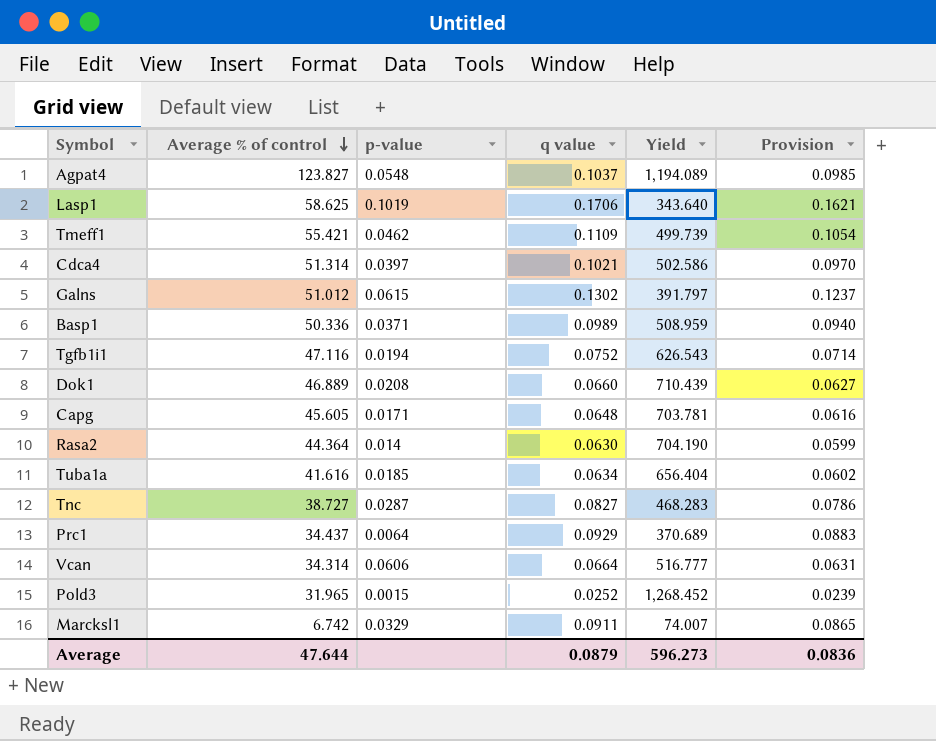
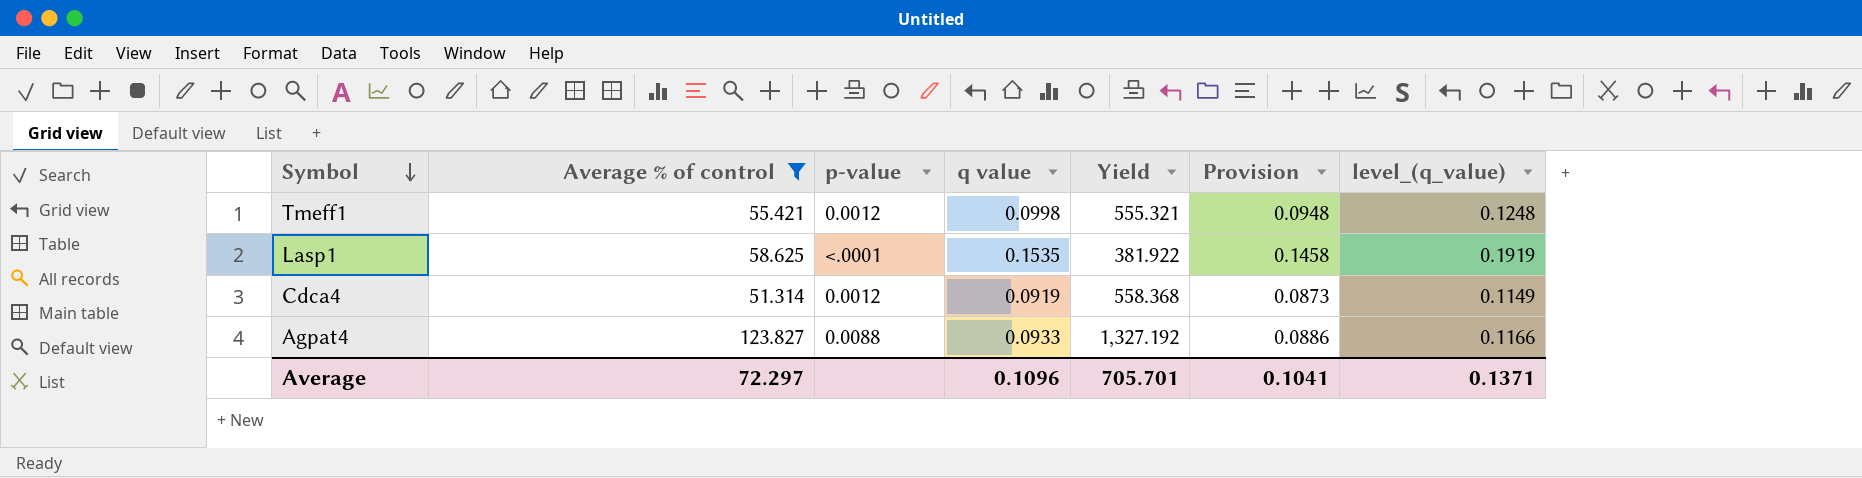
filter: none -> Average % of control >= 51.314
row order: Average % of control descending -> Symbol descending
column level_(q_value) | formula: none -> [q value] * 1.25
Tmeff1 | p-value: 0.0462 -> 0.0012
Tmeff1 | q value: 0.1109 -> 0.0998
Tmeff1 | Yield: 499.739 -> 555.321
Tmeff1 | Provision: 0.1054 -> 0.0948
Lasp1 | p-value: 0.1019 -> <.0001
Lasp1 | q value: 0.1706 -> 0.1535
Lasp1 | Yield: 343.640 -> 381.922
Lasp1 | Provision: 0.1621 -> 0.1458
Cdca4 | p-value: 0.0397 -> 0.0012
Cdca4 | q value: 0.1021 -> 0.0919
Cdca4 | Yield: 502.586 -> 558.368
Cdca4 | Provision: 0.0970 -> 0.0873
Agpat4 | p-value: 0.0548 -> 0.0088
Agpat4 | q value: 0.1037 -> 0.0933
Agpat4 | Yield: 1,194.089 -> 1,327.192
Agpat4 | Provision: 0.0985 -> 0.0886
Average | Average % of control: 47.644 -> 72.297
Average | q value: 0.0879 -> 0.1096
Average | Yield: 596.273 -> 705.701
Average | Provision: 0.0836 -> 0.1041

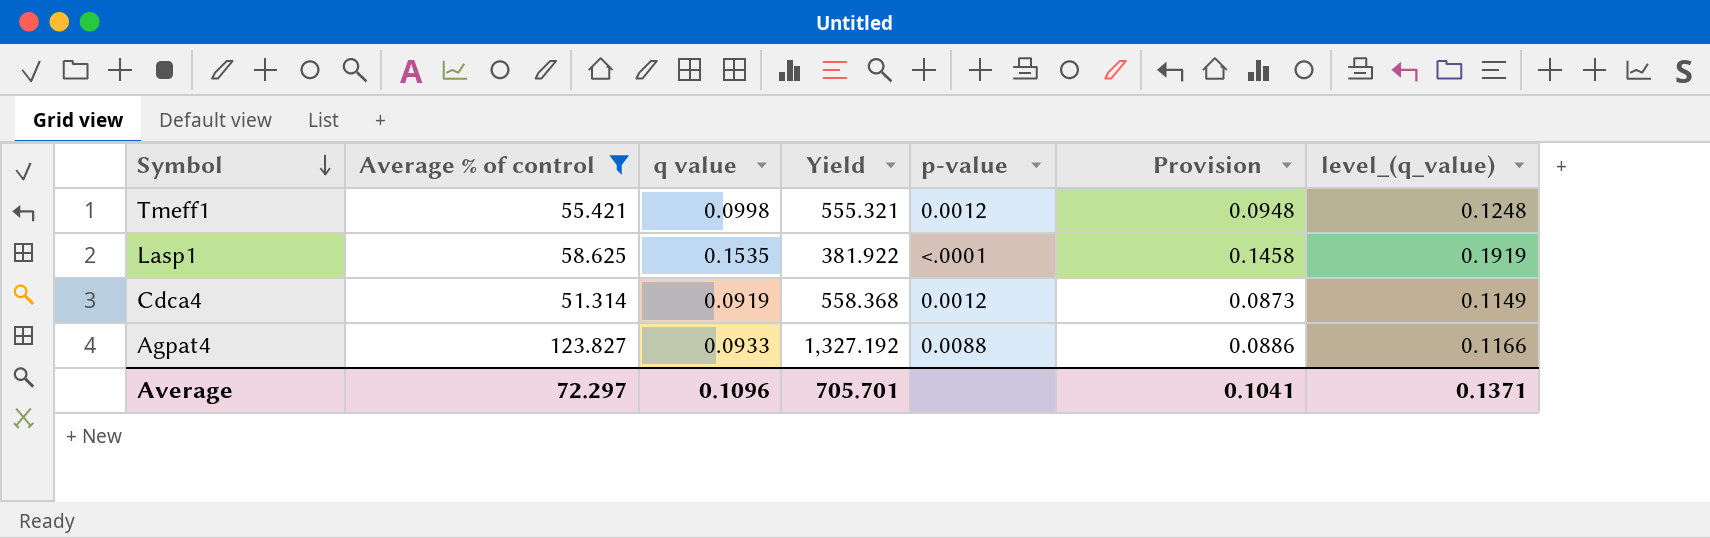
column p-value | position: 3 -> 5

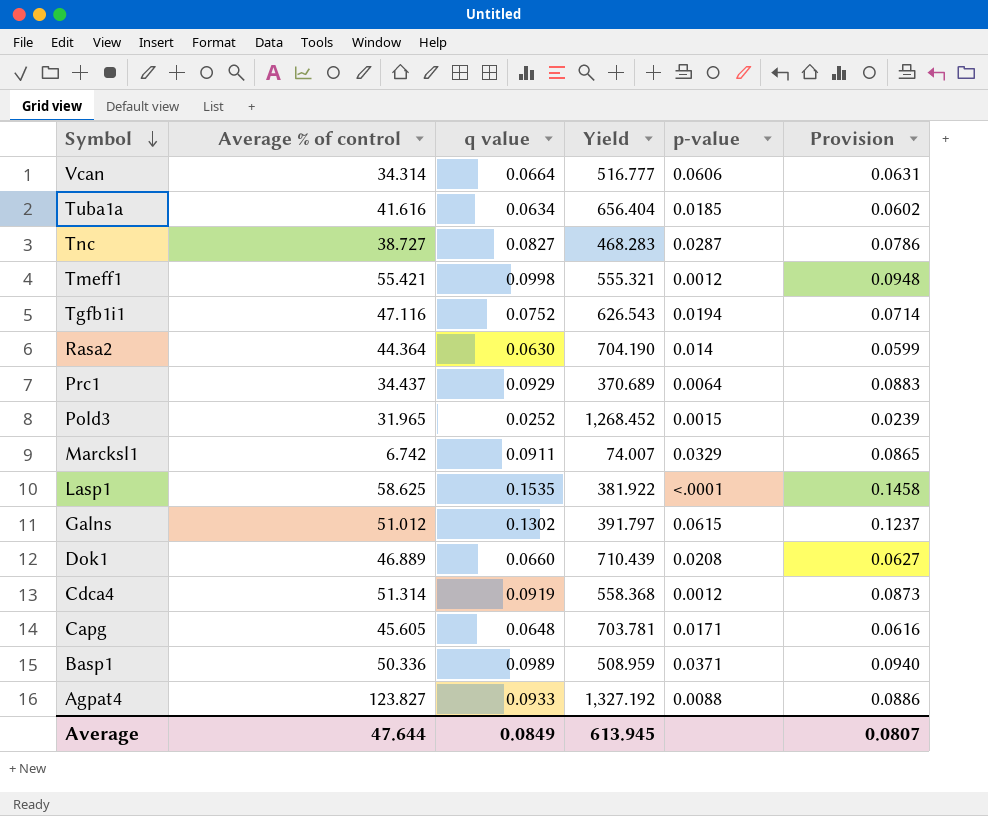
filter: Average % of control >= 51.314 -> none
column level_(q_value) | formula: [q value] * 1.25 -> none
Average | Average % of control: 72.297 -> 47.644
Average | q value: 0.1096 -> 0.0849
Average | Yield: 705.701 -> 613.945
Average | Provision: 0.1041 -> 0.0807

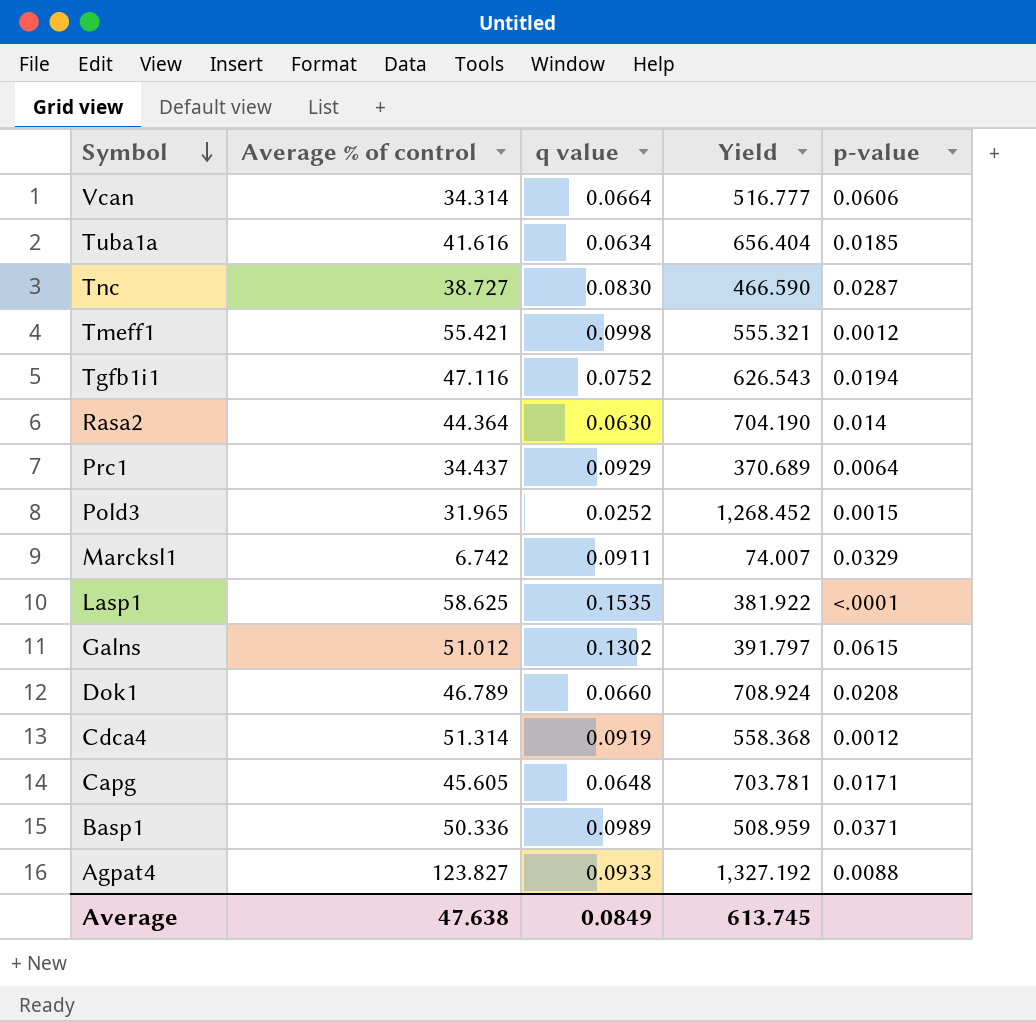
column Provision | formula: [q value] * 0.95 -> none
Tnc | q value: 0.0827 -> 0.0830
Tnc | Yield: 468.283 -> 466.590
Dok1 | Average % of control: 46.889 -> 46.789
Dok1 | Yield: 710.439 -> 708.924
Average | Average % of control: 47.644 -> 47.638
Average | Yield: 613.945 -> 613.745

